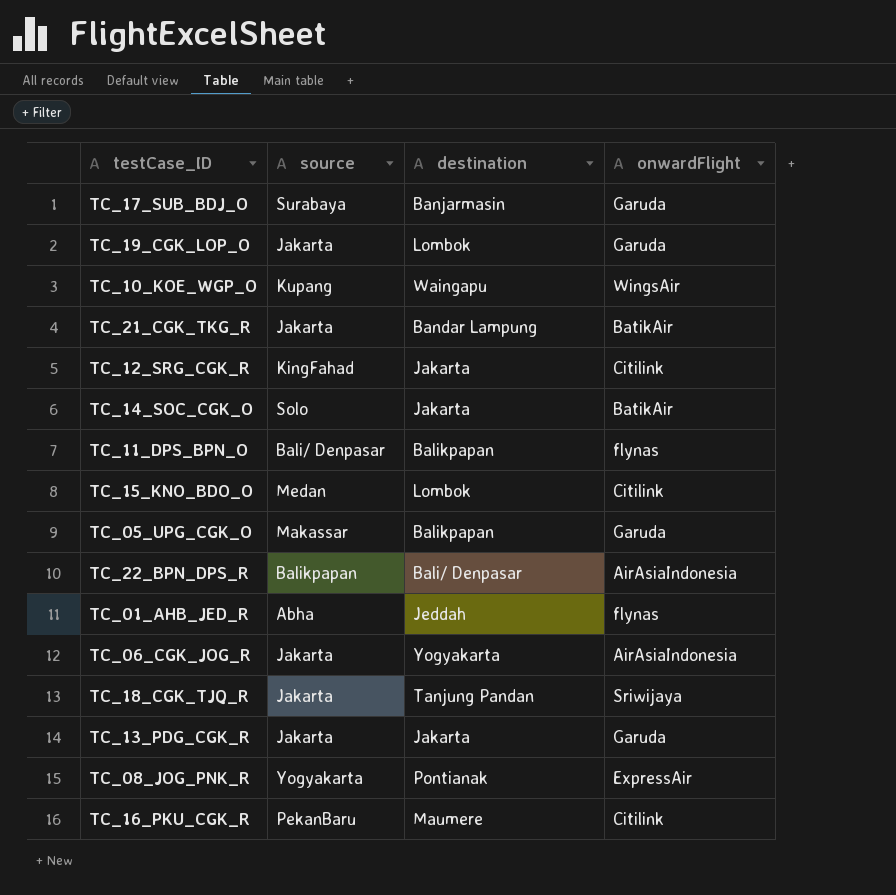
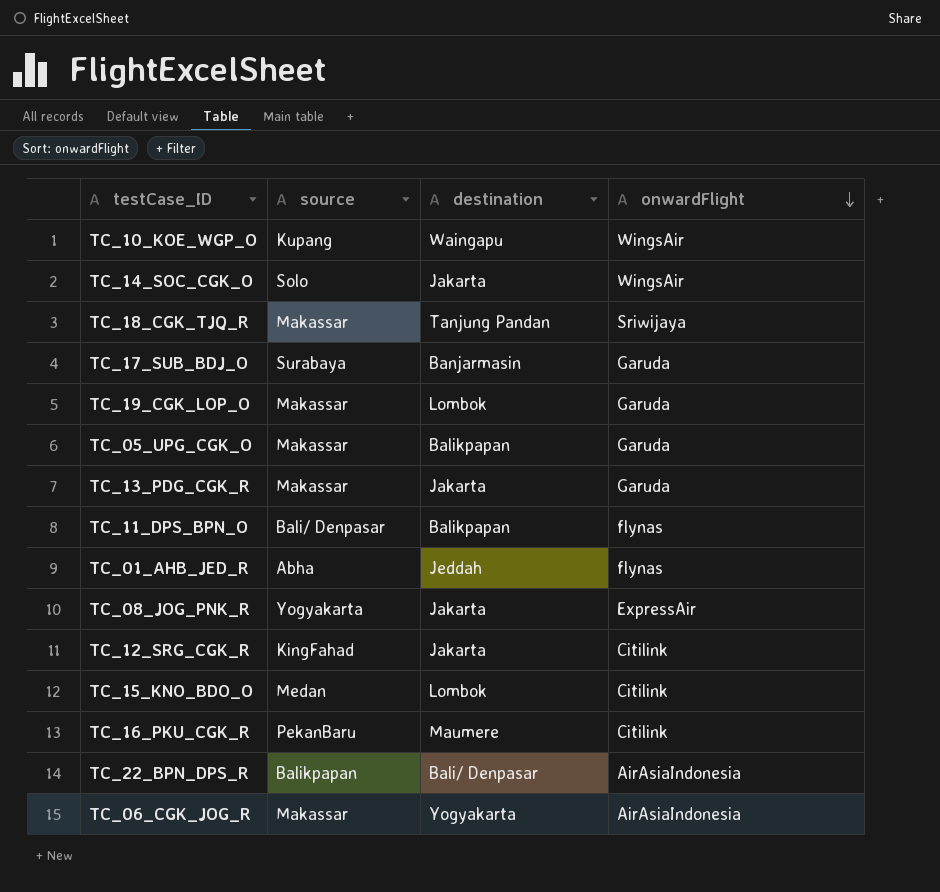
row order: none -> onwardFlight descending
row TC_21_CGK_TKG_R: Jakarta | Bandar Lampung | BatikAir -> none
TC_14_SOC_CGK_O | onwardFlight: BatikAir -> WingsAir
TC_18_CGK_TJQ_R | source: Jakarta -> Makassar
TC_19_CGK_LOP_O | source: Jakarta -> Makassar
TC_13_PDG_CGK_R | source: Jakarta -> Makassar
TC_08_JOG_PNK_R | destination: Pontianak -> Jakarta
TC_06_CGK_JOG_R | source: Jakarta -> Makassar

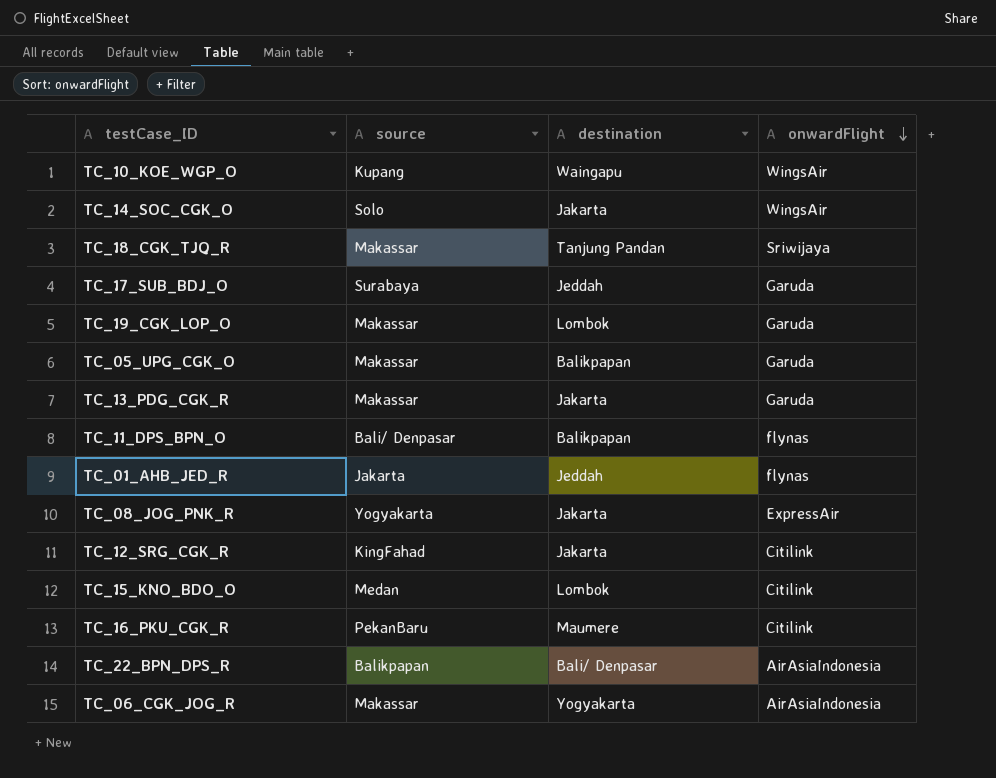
TC_17_SUB_BDJ_O | destination: Banjarmasin -> Jeddah
TC_01_AHB_JED_R | source: Abha -> Jakarta

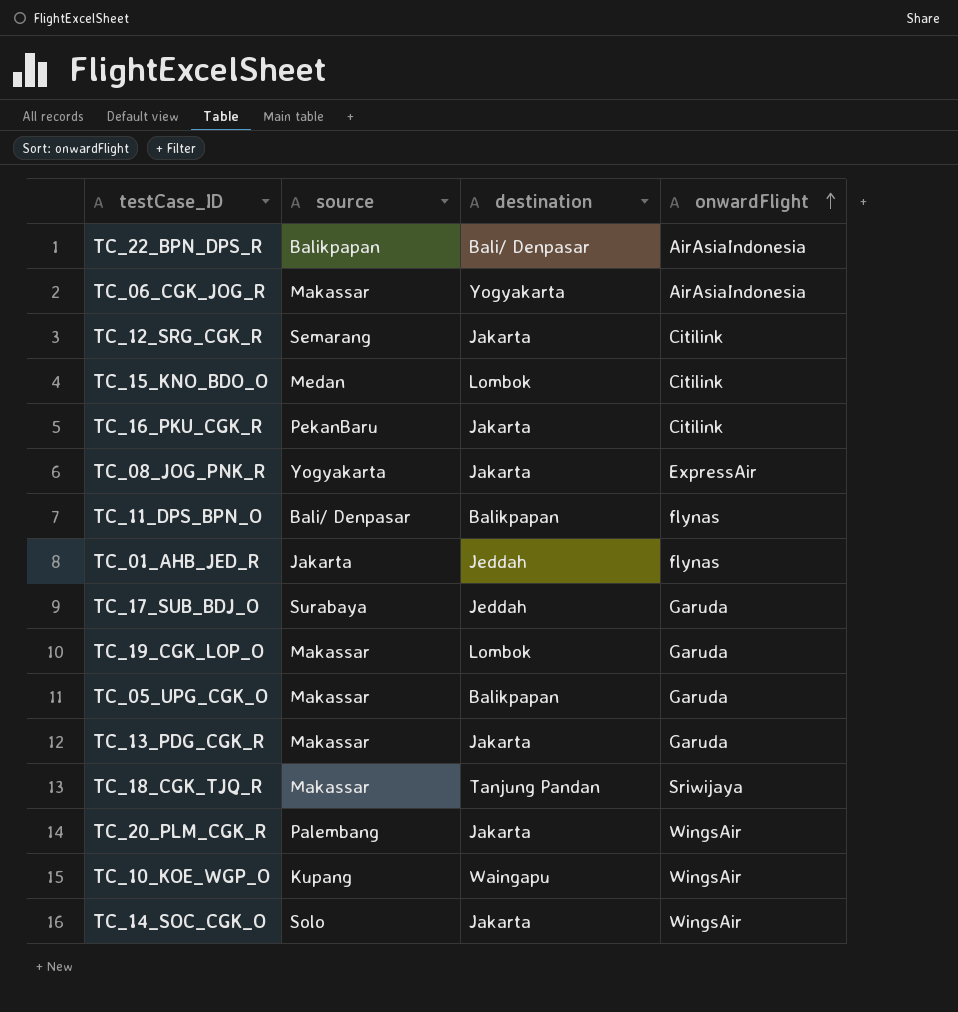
row order: onwardFlight descending -> onwardFlight ascending
TC_12_SRG_CGK_R | source: KingFahad -> Semarang
TC_16_PKU_CGK_R | destination: Maumere -> Jakarta
row TC_20_PLM_CGK_R: none -> Palembang | Jakarta | WingsAir

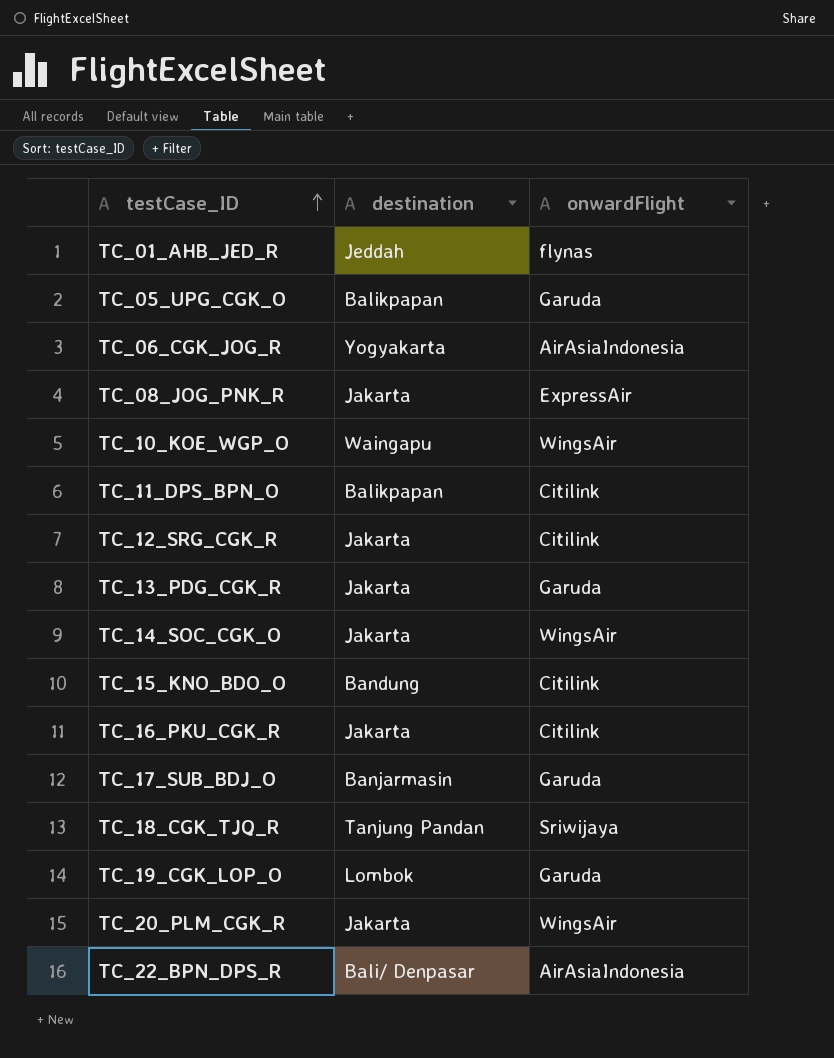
row order: onwardFlight ascending -> testCase_ID ascending
column source | position: 2 -> none
TC_11_DPS_BPN_O | onwardFlight: flynas -> Citilink
TC_15_KNO_BDO_O | destination: Lombok -> Bandung
TC_17_SUB_BDJ_O | destination: Jeddah -> Banjarmasin

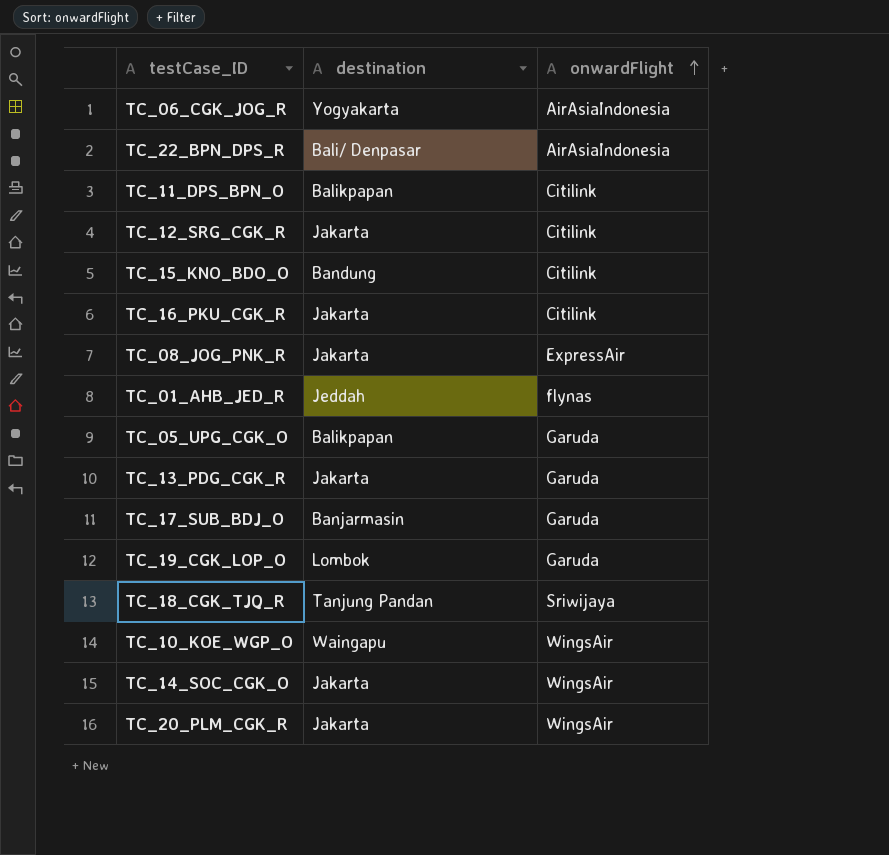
row order: testCase_ID ascending -> onwardFlight ascending

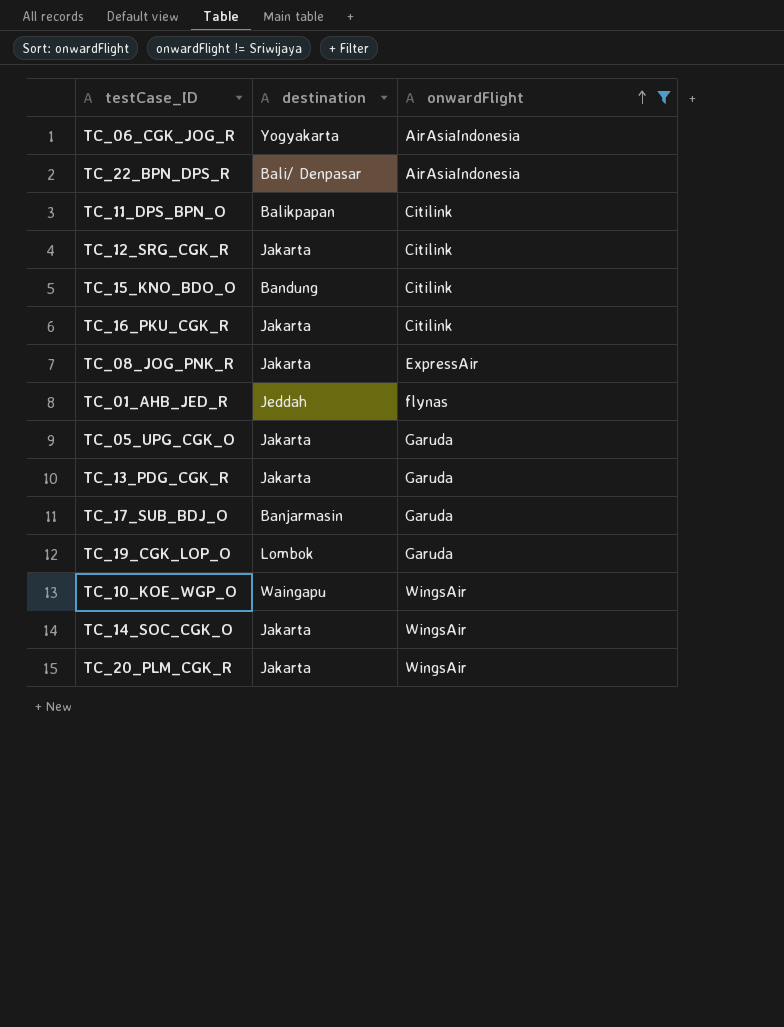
filter: none -> onwardFlight != Sriwijaya
TC_05_UPG_CGK_O | destination: Balikpapan -> Jakarta

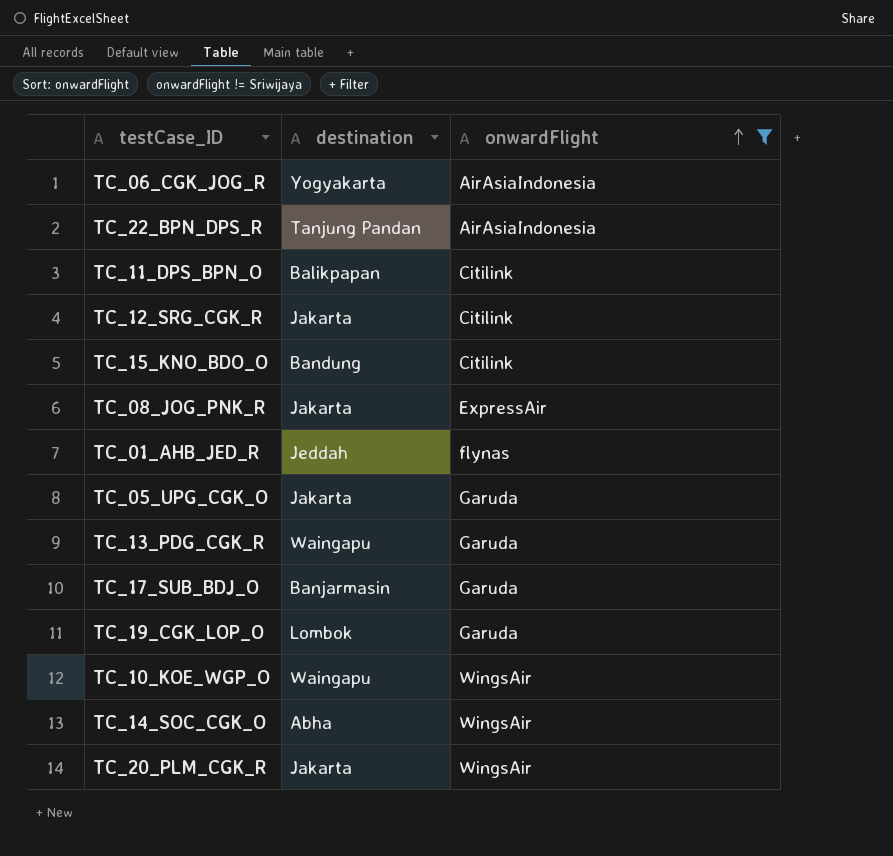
row TC_16_PKU_CGK_R: Jakarta | Citilink -> none
TC_22_BPN_DPS_R | destination: Bali/ Denpasar -> Tanjung Pandan
TC_13_PDG_CGK_R | destination: Jakarta -> Waingapu
TC_14_SOC_CGK_O | destination: Jakarta -> Abha

